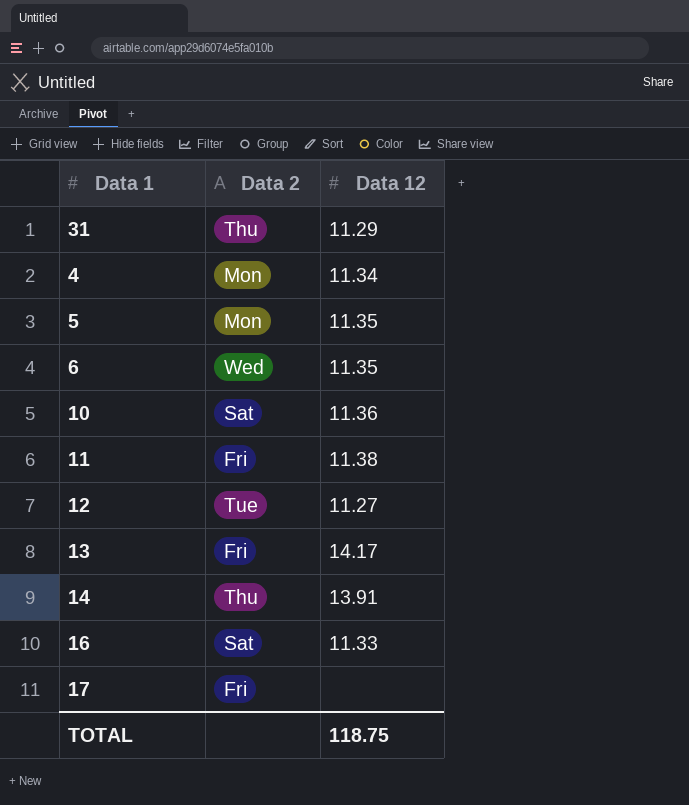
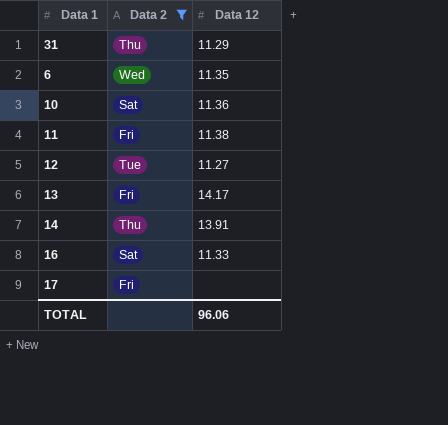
filter: none -> Data 2 != Mon
TOTAL | Data 12: 118.75 -> 96.06

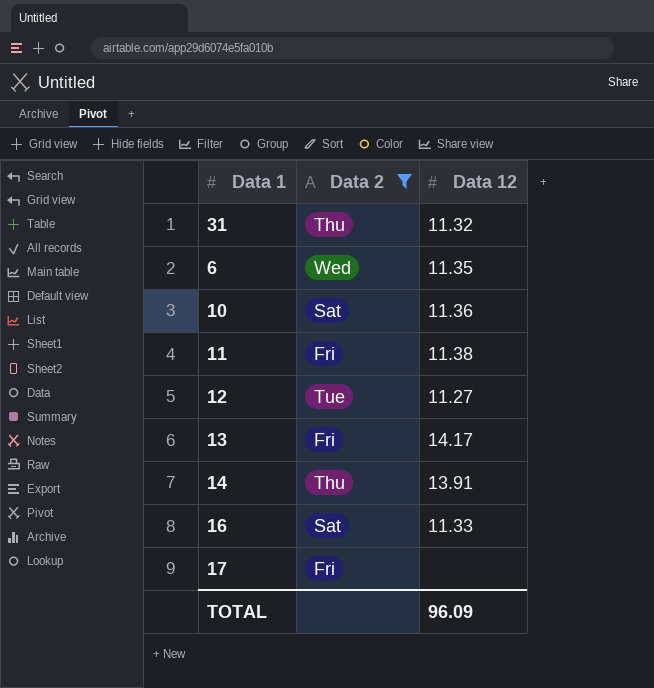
31 | Data 12: 11.29 -> 11.32
TOTAL | Data 12: 96.06 -> 96.09

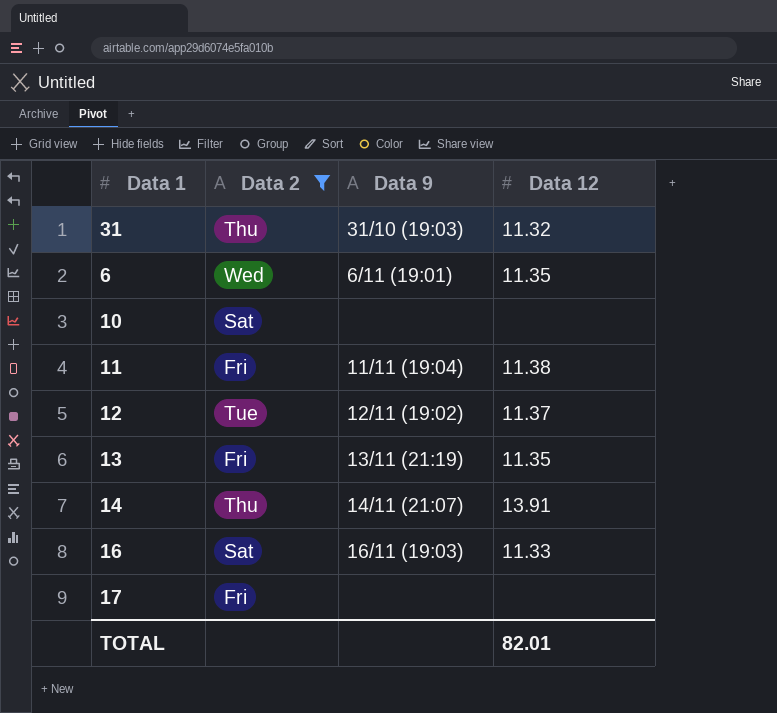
column Data 9 | position: none -> 3
10 | Data 12: 11.36 -> none
12 | Data 12: 11.27 -> 11.37
13 | Data 12: 14.17 -> 11.35
TOTAL | Data 12: 96.09 -> 82.01

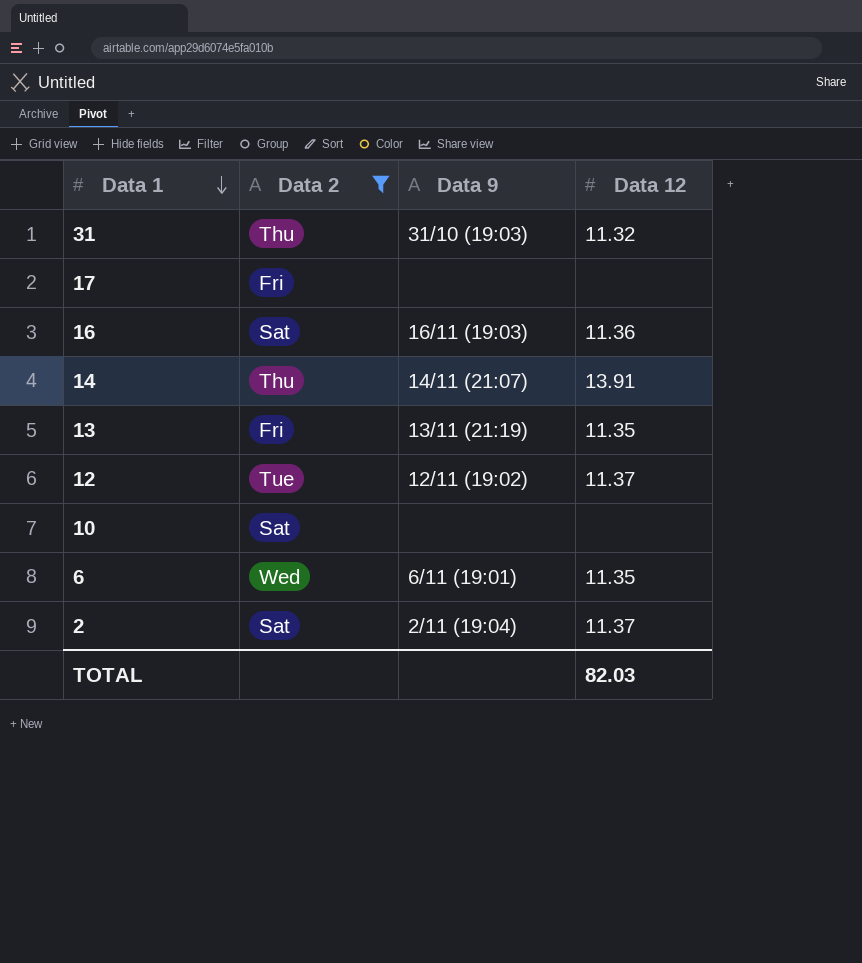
row order: none -> Data 1 descending
row 11: Fri | 11/11 (19:04) | 11.38 -> none
16 | Data 12: 11.33 -> 11.36
row 2: none -> Sat | 2/11 (19:04) | 11.37
TOTAL | Data 12: 82.01 -> 82.03

